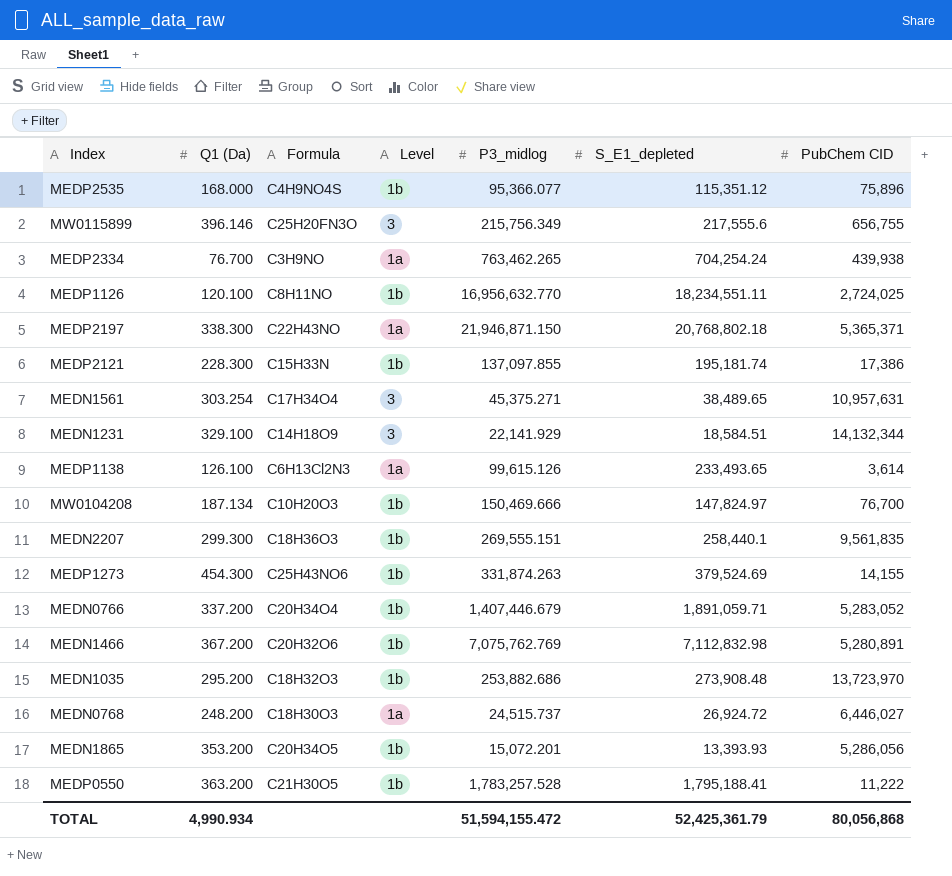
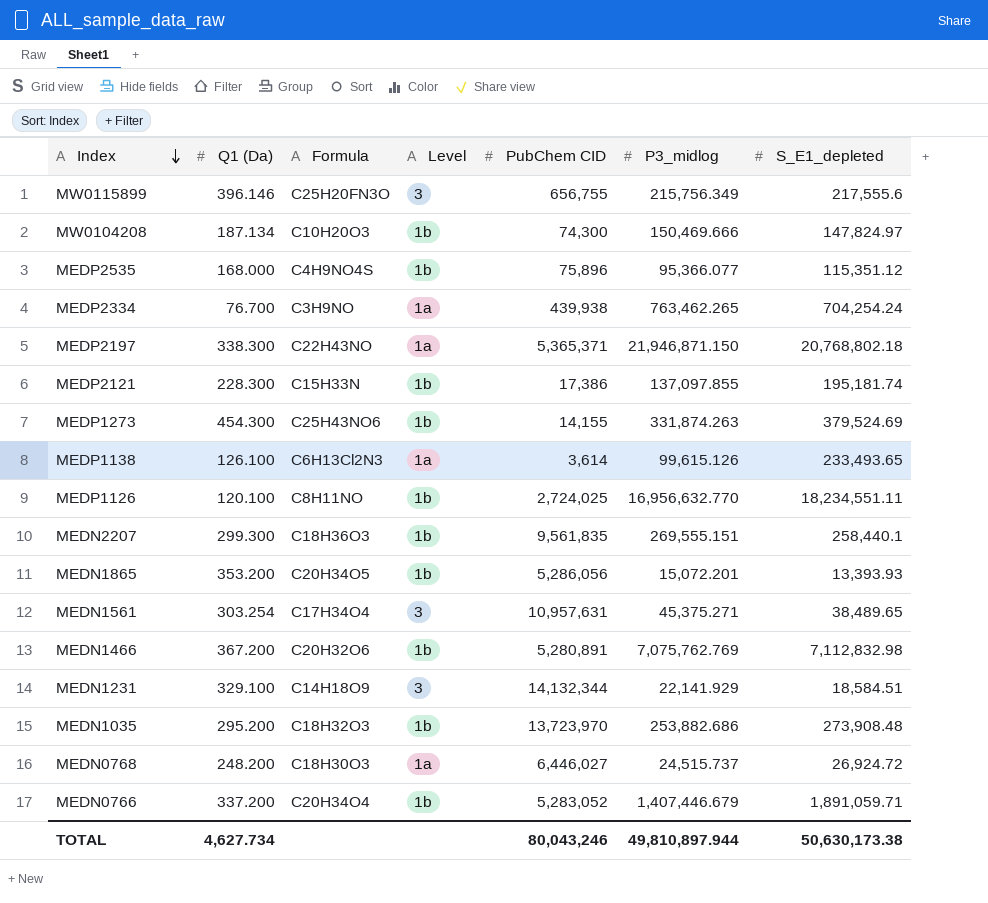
row order: none -> Index descending
column PubChem CID | position: 7 -> 5
row MEDP0550: 363.200 | C21H30O5 | 1b | 1,783,257.528 | 1,795,188.41 | 11,222 -> none
MW0104208 | PubChem CID: 76,700 -> 74,300
TOTAL | Q1 (Da): 4,990.934 -> 4,627.734
TOTAL | PubChem CID: 80,056,868 -> 80,043,246
TOTAL | P3_midlog: 51,594,155.472 -> 49,810,897.944
TOTAL | S_E1_depleted: 52,425,361.79 -> 50,630,173.38

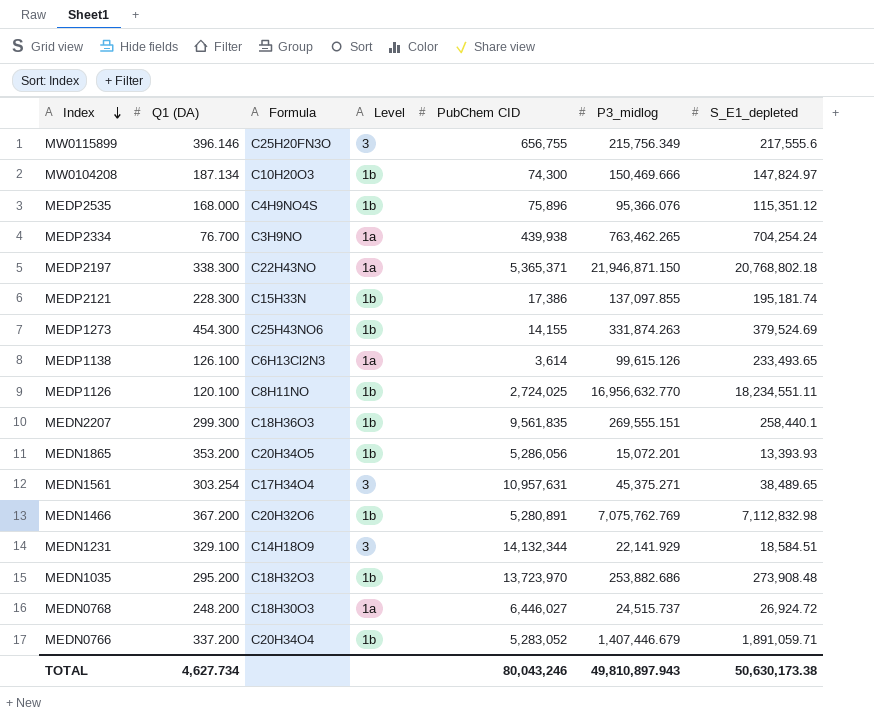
column name: Q1 (Da) -> Q1 (DA)
MEDP2535 | P3_midlog: 95,366.077 -> 95,366.076
TOTAL | P3_midlog: 49,810,897.944 -> 49,810,897.943

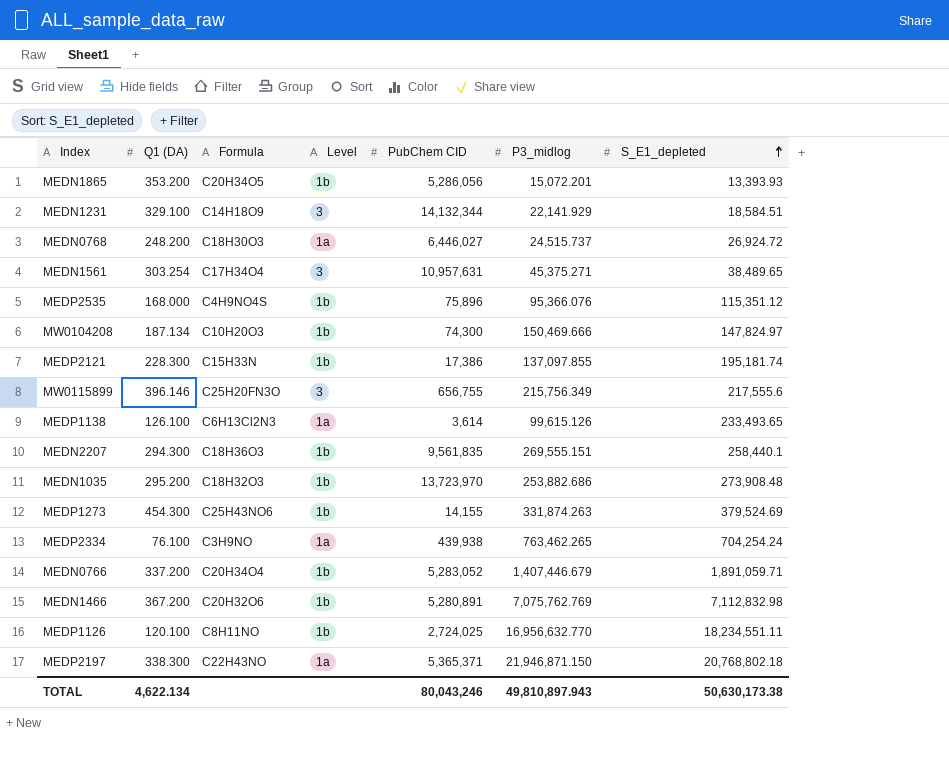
row order: Index descending -> S_E1_depleted ascending
MEDN2207 | Q1 (DA): 299.300 -> 294.300
MEDP2334 | Q1 (DA): 76.700 -> 76.100
TOTAL | Q1 (DA): 4,627.734 -> 4,622.134

